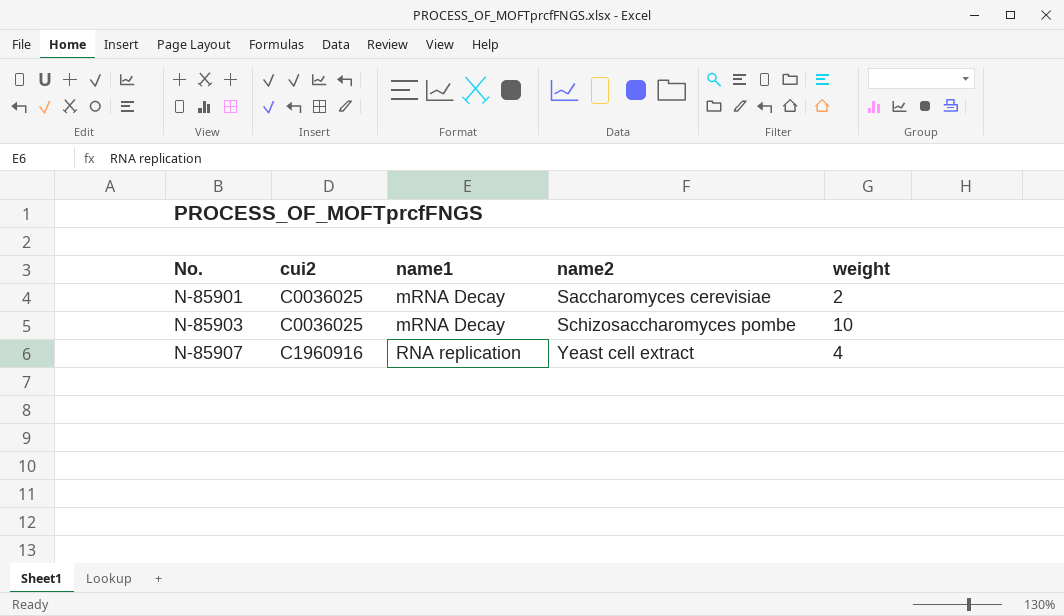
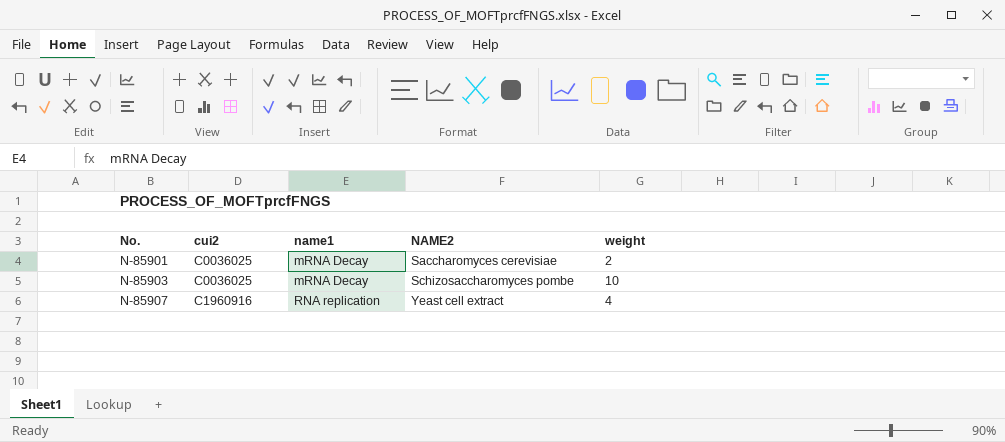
column name: name2 -> NAME2

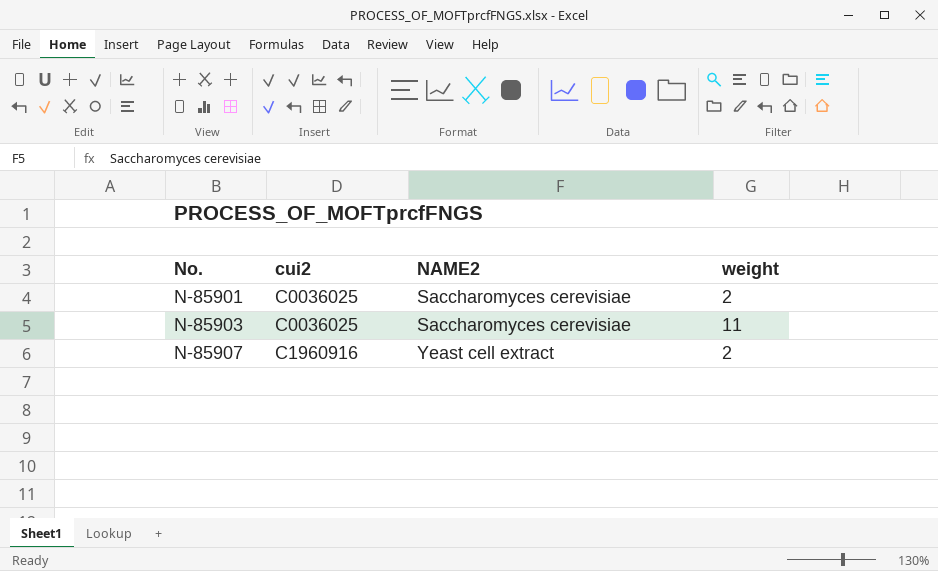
column name1 | position: 3 -> none
N-85903 | NAME2: Schizosaccharomyces pombe -> Saccharomyces cerevisiae
N-85903 | weight: 10 -> 11
N-85907 | weight: 4 -> 2

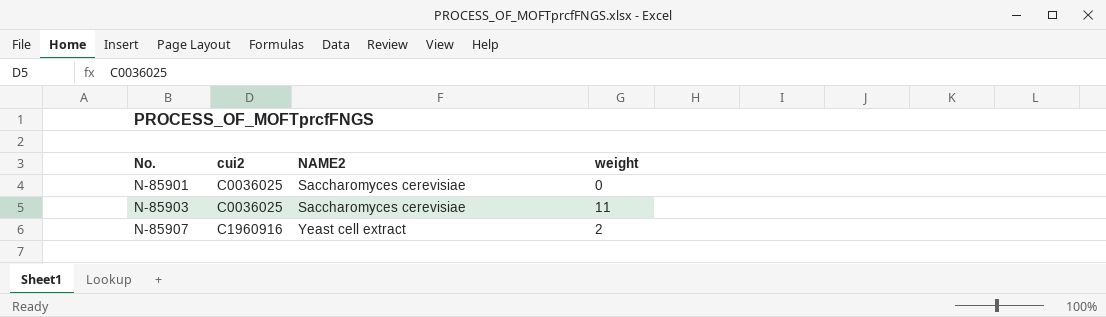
N-85901 | weight: 2 -> 0

